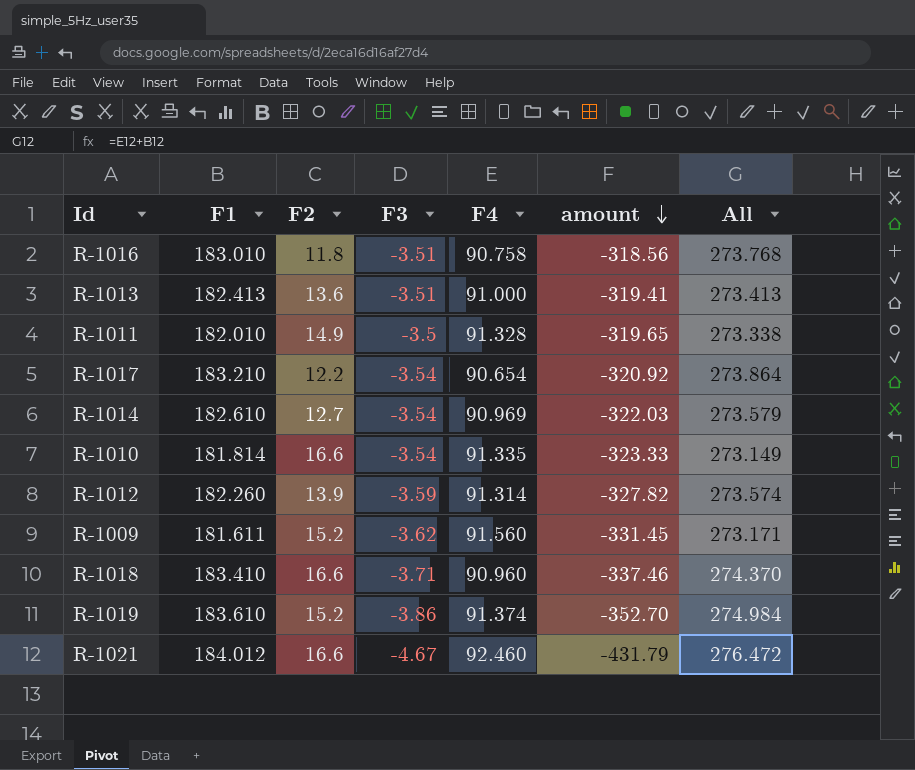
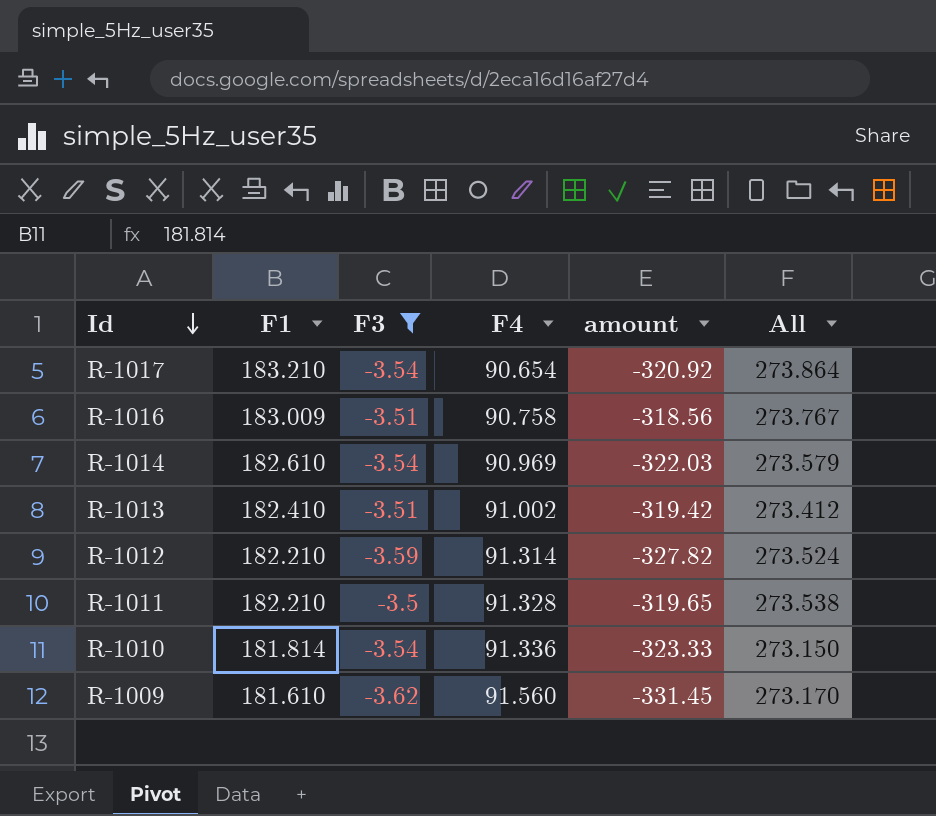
filter: none -> F3 >= -3.62
row order: amount descending -> Id descending
column F2 | position: 3 -> none
R-1016 | F1: 183.010 -> 183.009
R-1016 | All: 273.768 -> 273.767
R-1013 | F1: 182.413 -> 182.410
R-1013 | F4: 91.000 -> 91.002
R-1013 | amount: -319.41 -> -319.42
R-1013 | All: 273.413 -> 273.412
R-1012 | F1: 182.260 -> 182.210
R-1012 | All: 273.574 -> 273.524
R-1011 | F1: 182.010 -> 182.210
R-1011 | All: 273.338 -> 273.538
R-1010 | F4: 91.335 -> 91.336
R-1010 | All: 273.149 -> 273.150
R-1009 | F1: 181.611 -> 181.610
R-1009 | All: 273.171 -> 273.170

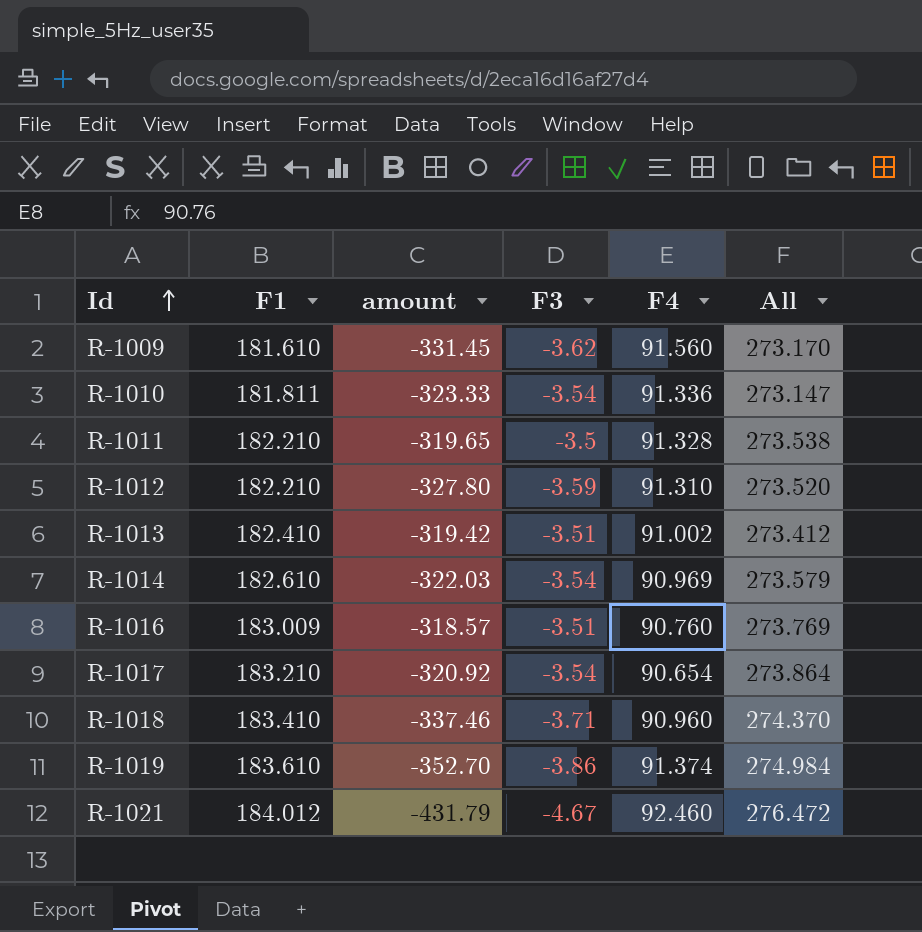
filter: F3 >= -3.62 -> none
row order: Id descending -> Id ascending
column amount | position: 5 -> 3
R-1010 | F1: 181.814 -> 181.811
R-1010 | All: 273.150 -> 273.147
R-1012 | amount: -327.82 -> -327.80
R-1012 | F4: 91.314 -> 91.310
R-1012 | All: 273.524 -> 273.520
R-1016 | amount: -318.56 -> -318.57
R-1016 | F4: 90.758 -> 90.760
R-1016 | All: 273.767 -> 273.769

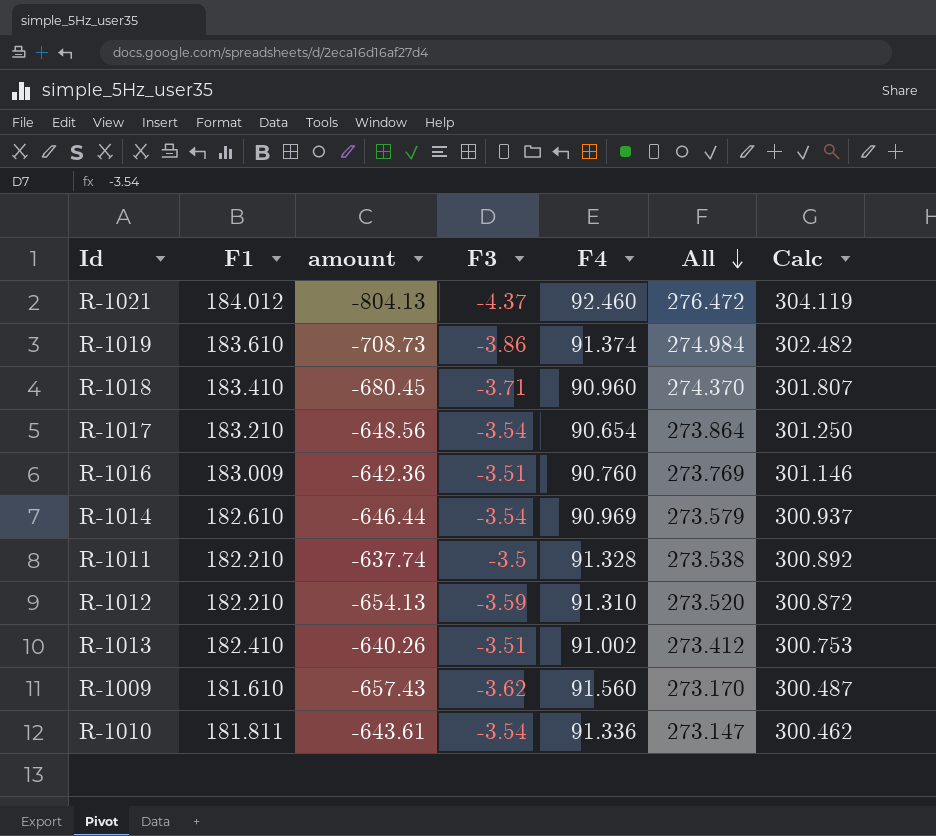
row order: Id ascending -> All descending
column amount | formula: [F3] * [F4] -> [F1] * [F3]
column Calc | formula: none -> [All] * 1.1
R-1021 | F3: -4.67 -> -4.37

